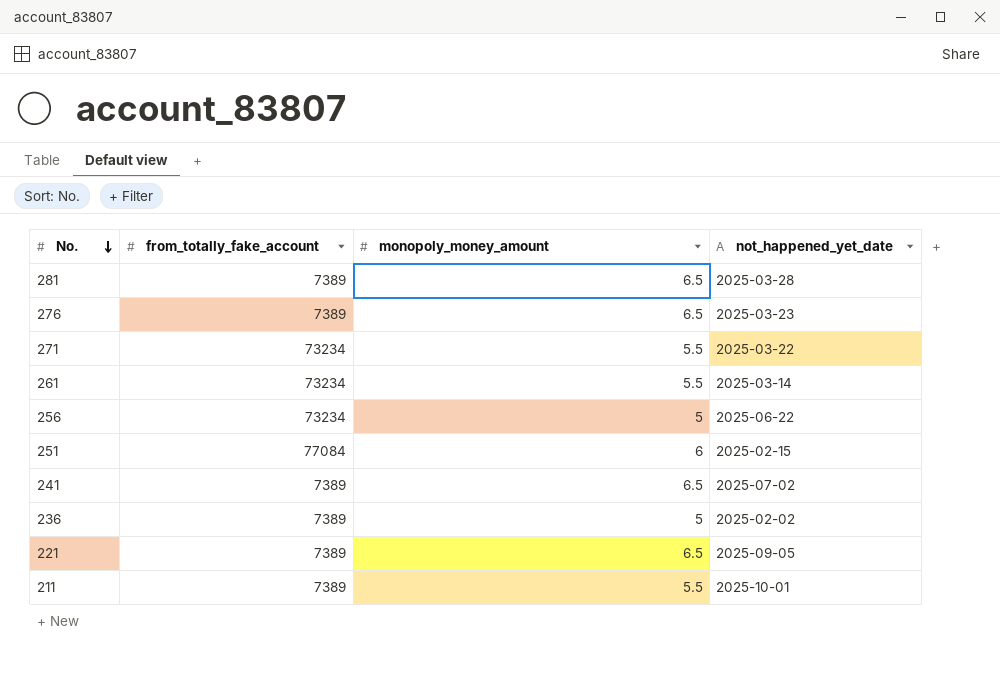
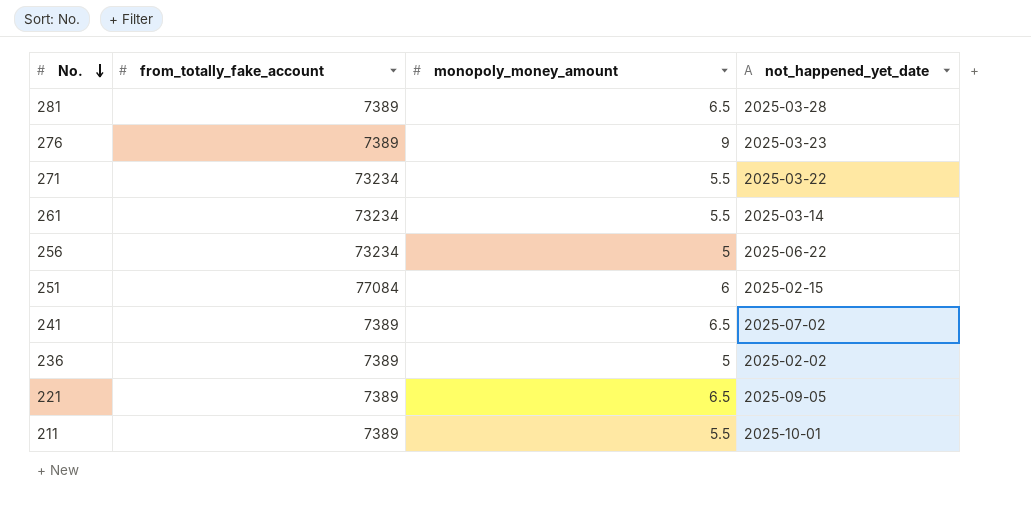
276 | monopoly_money_amount: 6.5 -> 9

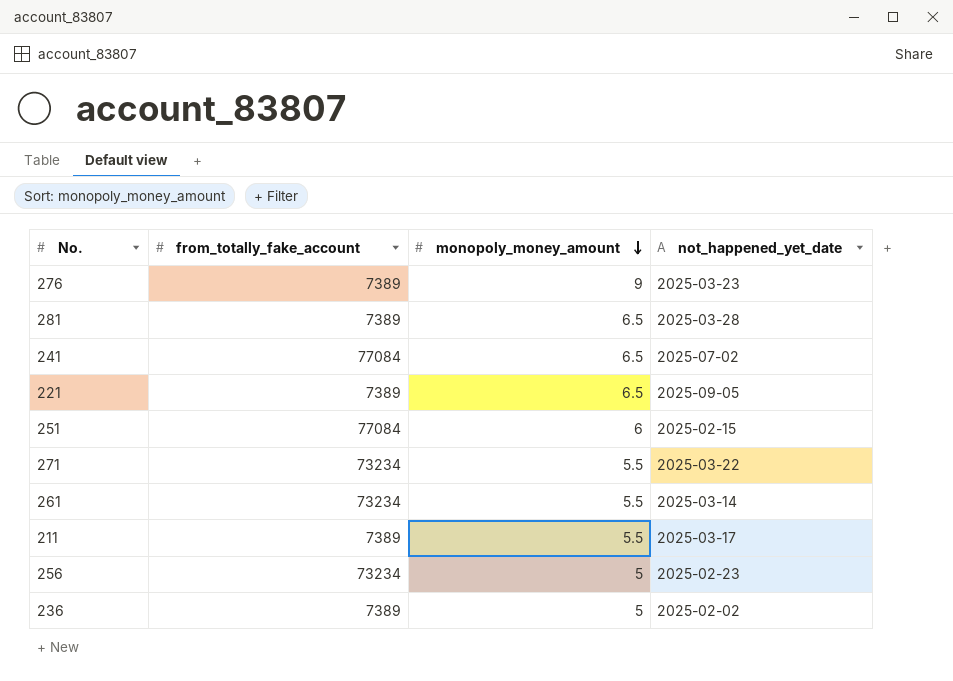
row order: No. descending -> monopoly_money_amount descending
241 | from_totally_fake_account: 7389 -> 77084
211 | not_happened_yet_date: 2025-10-01 -> 2025-03-17
256 | not_happened_yet_date: 2025-06-22 -> 2025-02-23

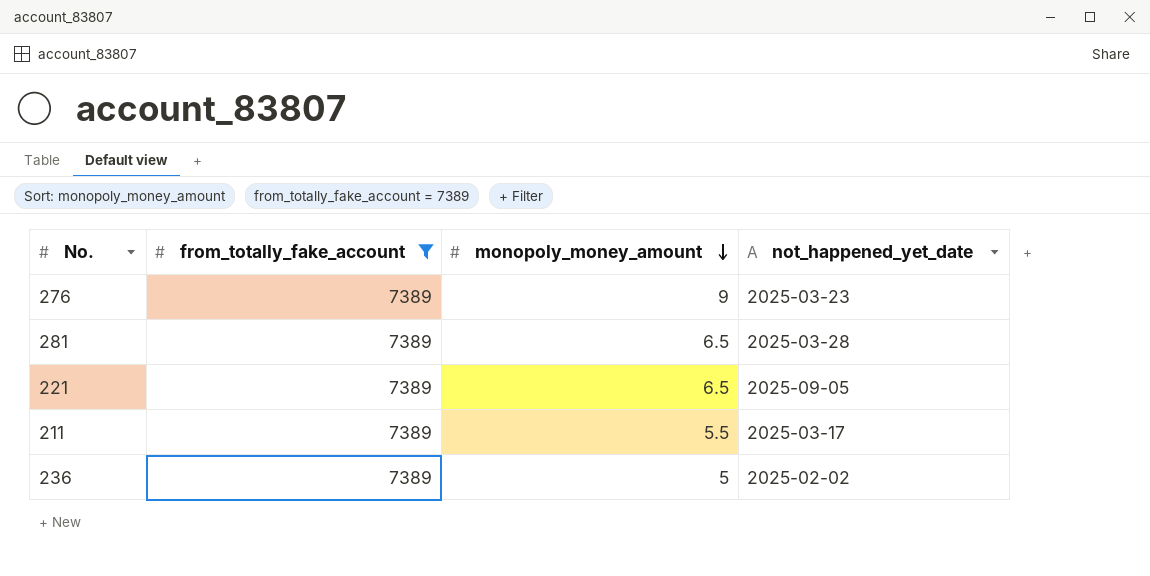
filter: none -> from_totally_fake_account = 7389

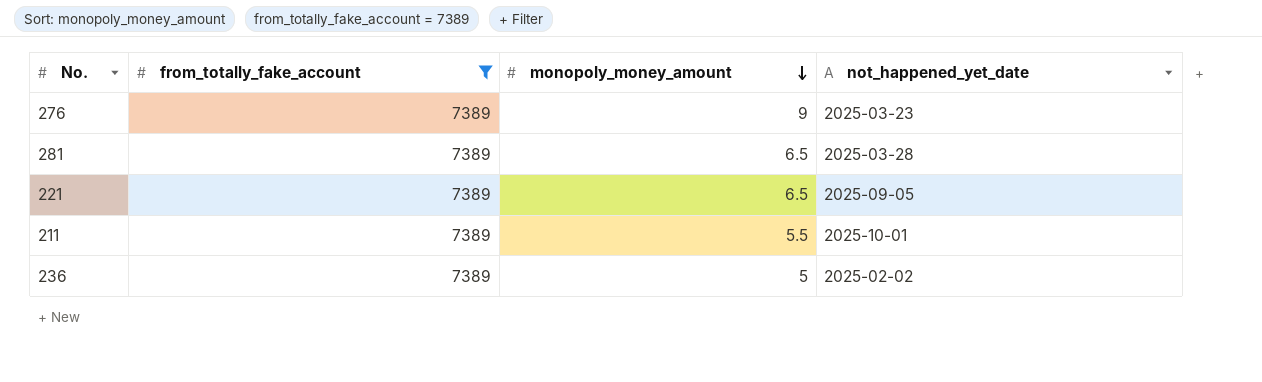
211 | not_happened_yet_date: 2025-03-17 -> 2025-10-01

